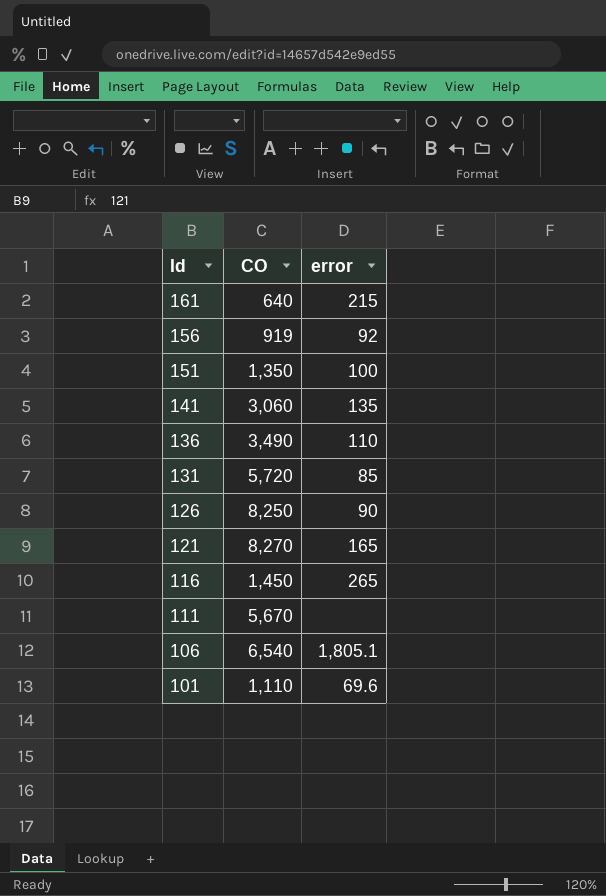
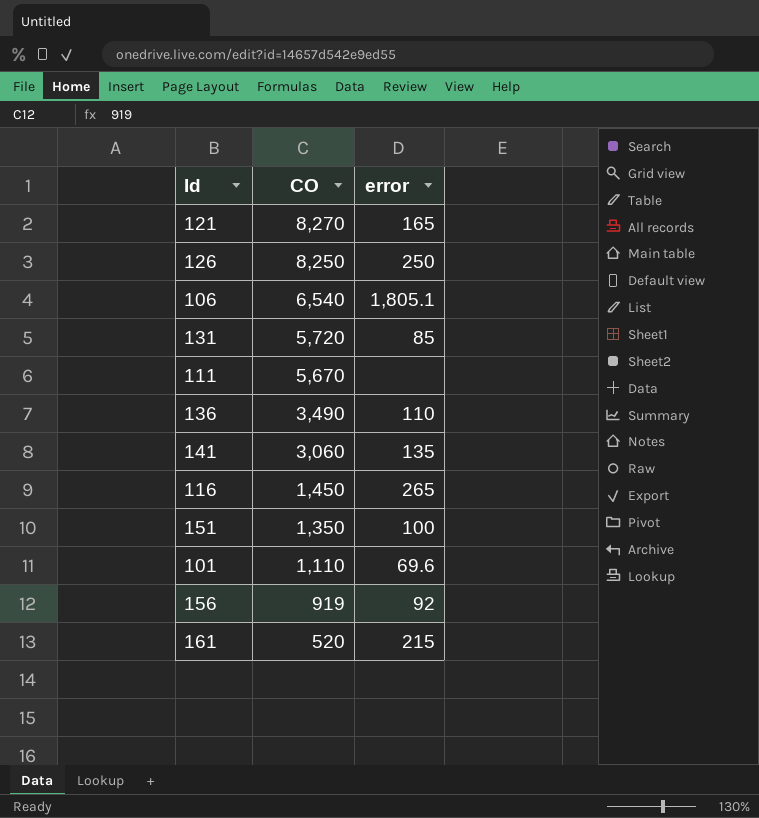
row order: Id descending -> CO descending
126 | error: 90 -> 250
161 | CO: 640 -> 520

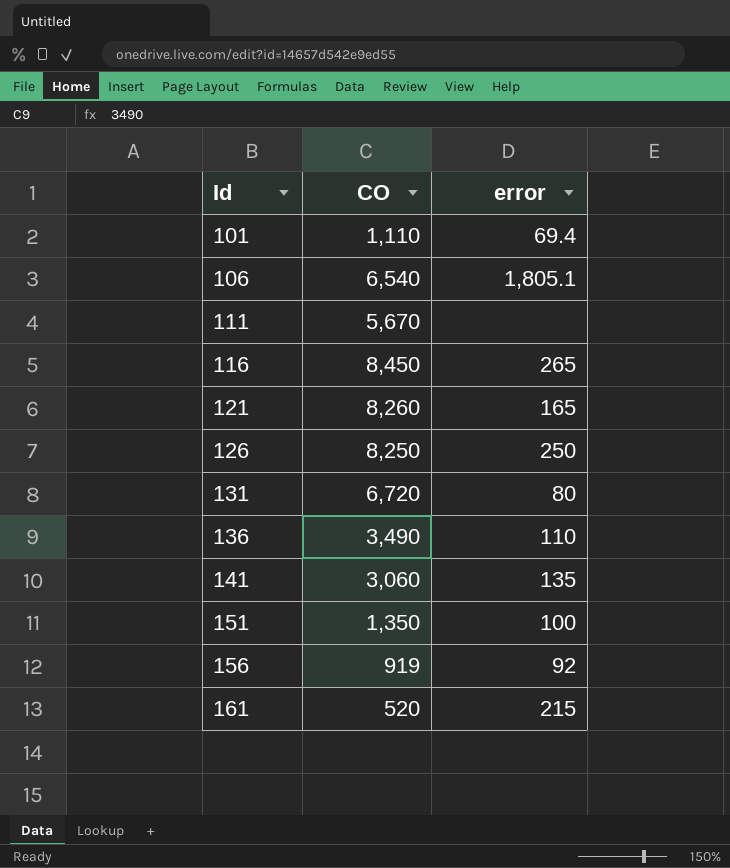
row order: CO descending -> Id ascending
101 | error: 69.6 -> 69.4
116 | CO: 1,450 -> 8,450
121 | CO: 8,270 -> 8,260
131 | CO: 5,720 -> 6,720
131 | error: 85 -> 80

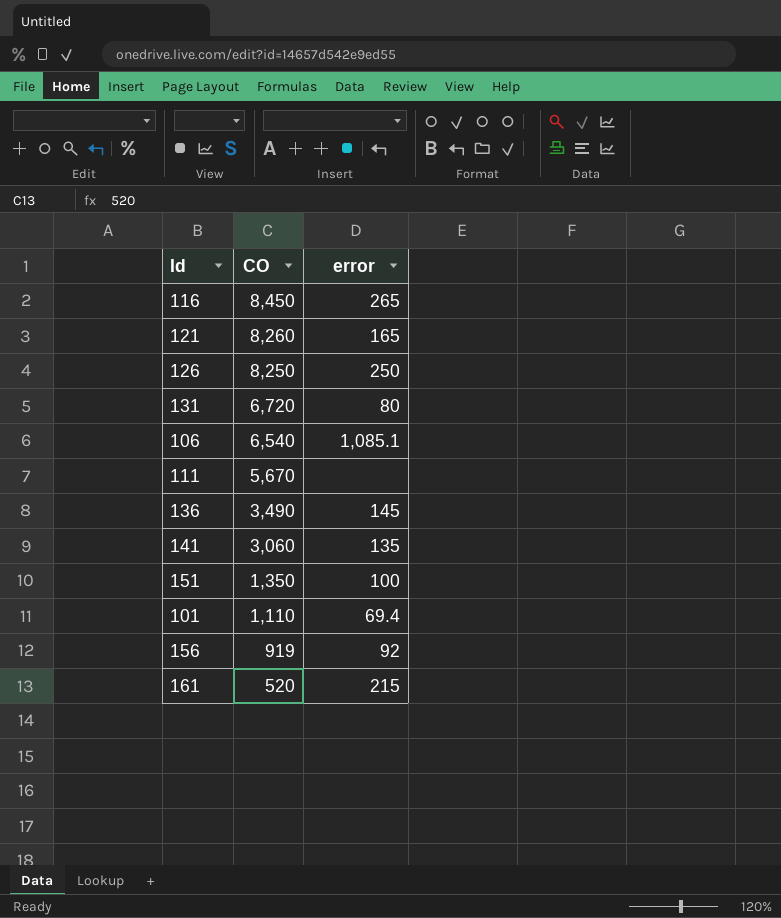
row order: Id ascending -> CO descending
106 | error: 1,805.1 -> 1,085.1
136 | error: 110 -> 145

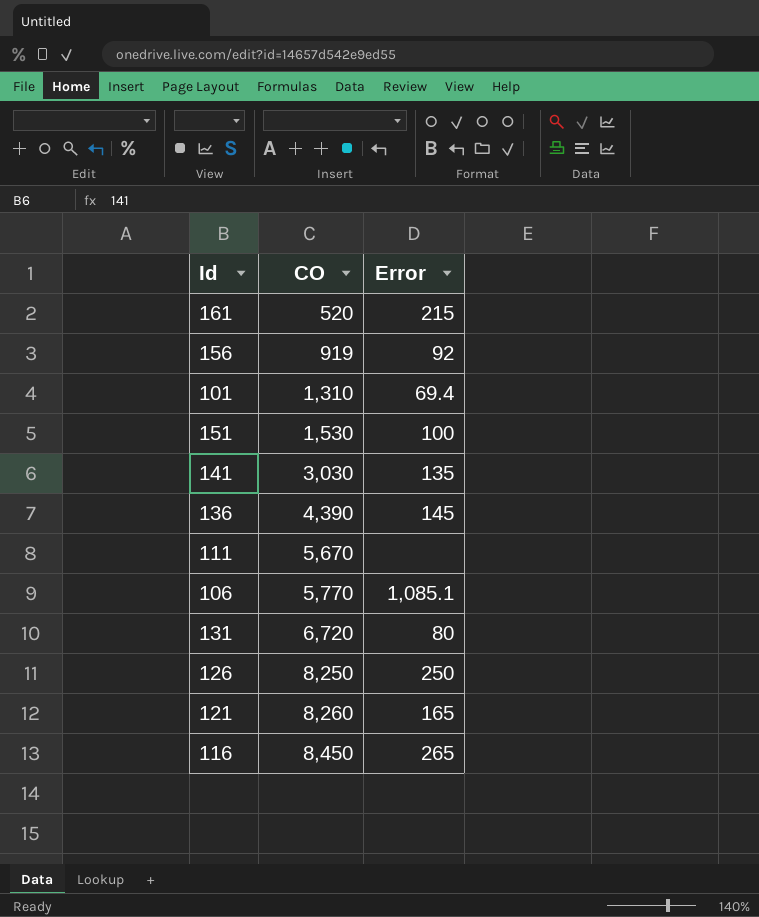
row order: CO descending -> CO ascending
column name: error -> Error
101 | CO: 1,110 -> 1,310
151 | CO: 1,350 -> 1,530
141 | CO: 3,060 -> 3,030
136 | CO: 3,490 -> 4,390
106 | CO: 6,540 -> 5,770

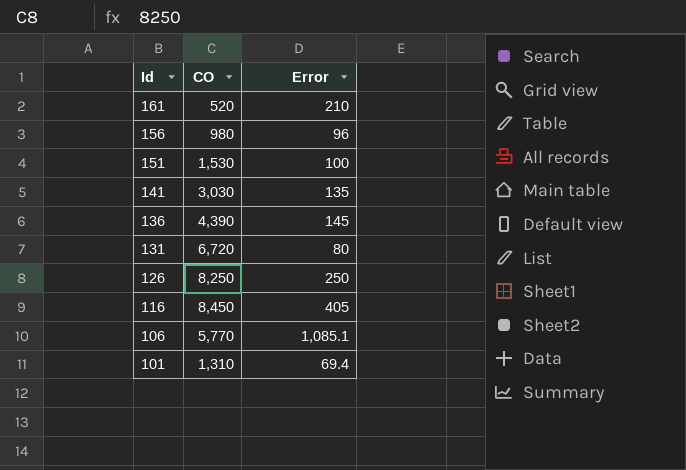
row order: CO ascending -> Id descending
row 111: 5,670 | none -> none
row 121: 8,260 | 165 -> none
161 | Error: 215 -> 210
156 | CO: 919 -> 980
156 | Error: 92 -> 96
116 | Error: 265 -> 405

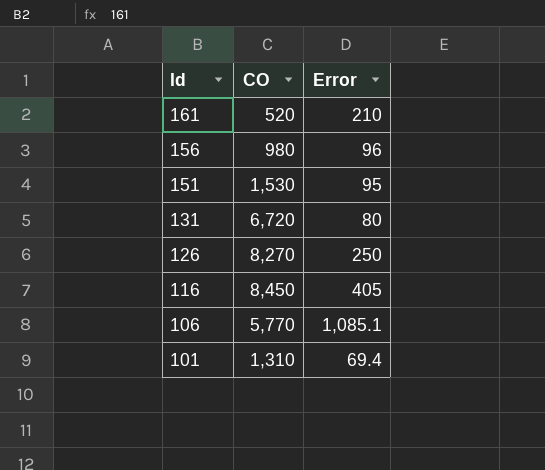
row 141: 3,030 | 135 -> none
row 136: 4,390 | 145 -> none
151 | Error: 100 -> 95
126 | CO: 8,250 -> 8,270

